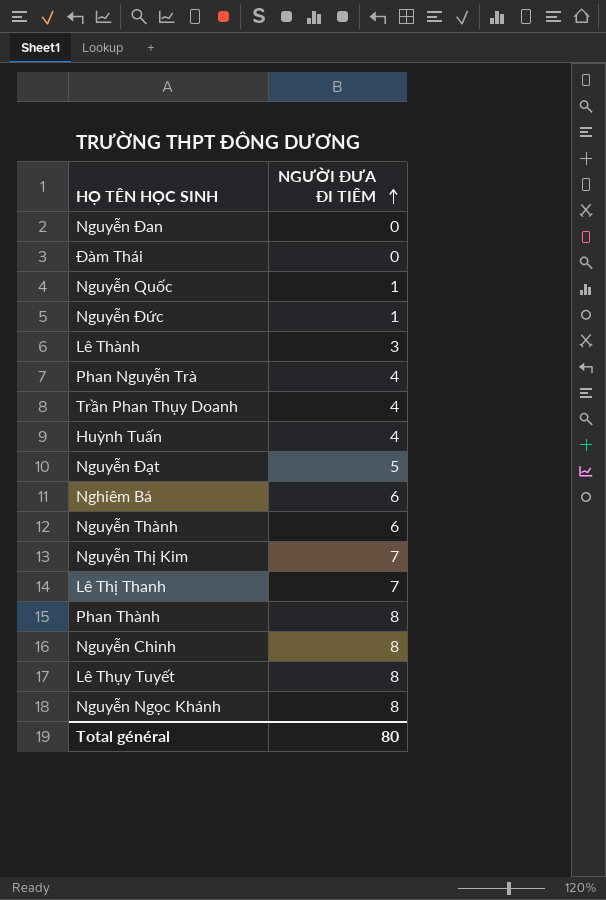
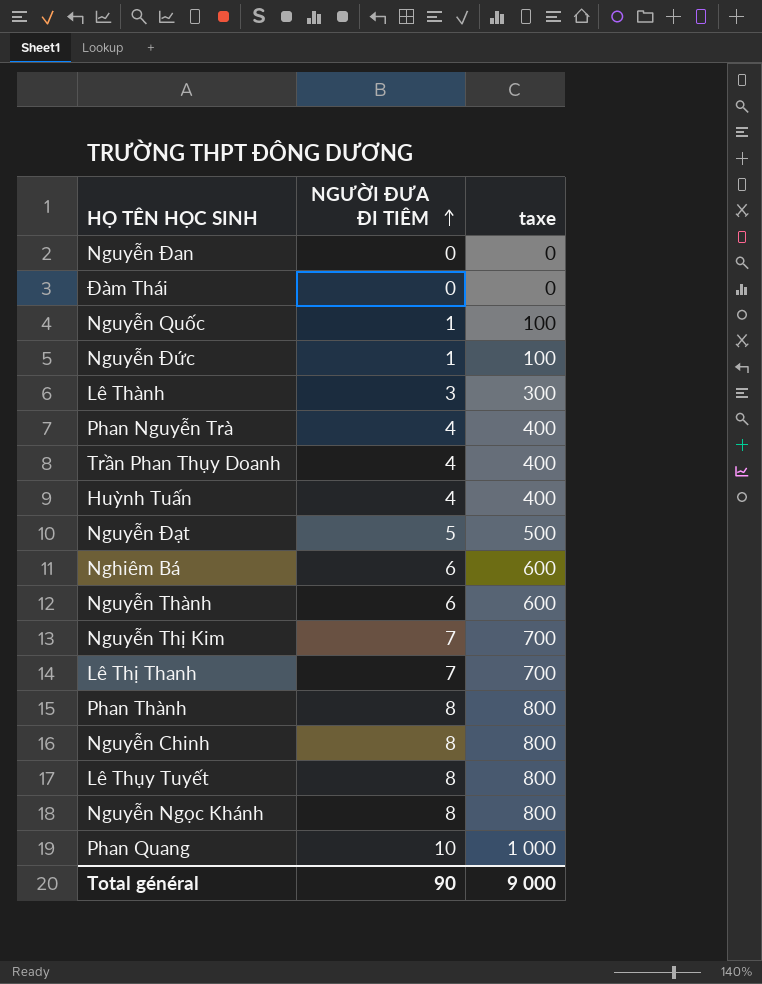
column taxe | formula: none -> [NGƯỜI ĐƯA ĐI TIÊM] * 100
row Phan Quang: none -> 10 | 1 000
Total général | NGƯỜI ĐƯA ĐI TIÊM: 80 -> 90

